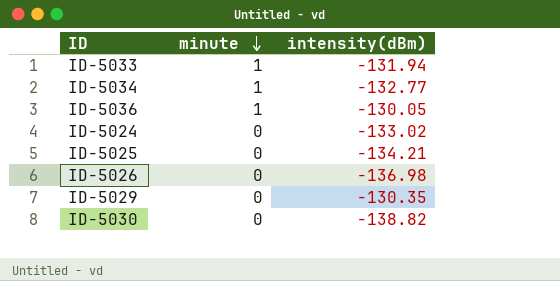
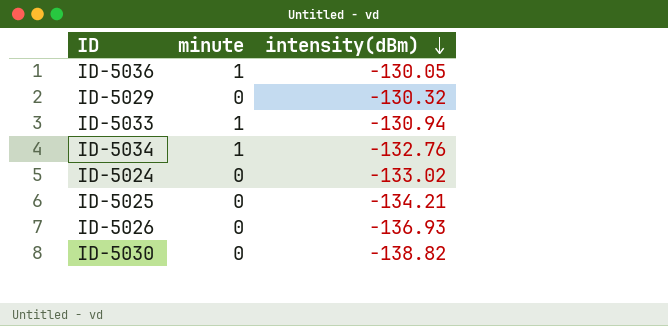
row order: minute descending -> intensity(dBm) descending
ID-5029 | intensity(dBm): -130.35 -> -130.32
ID-5033 | intensity(dBm): -131.94 -> -130.94
ID-5034 | intensity(dBm): -132.77 -> -132.76
ID-5026 | intensity(dBm): -136.98 -> -136.93

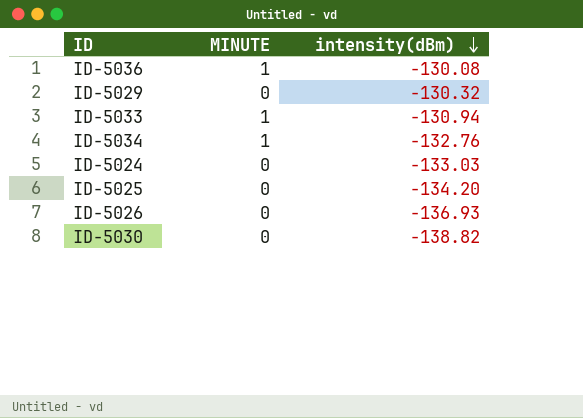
column name: minute -> MINUTE
ID-5036 | intensity(dBm): -130.05 -> -130.08
ID-5024 | intensity(dBm): -133.02 -> -133.03
ID-5025 | intensity(dBm): -134.21 -> -134.20

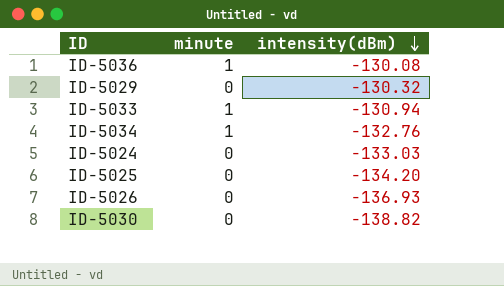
column name: MINUTE -> minute

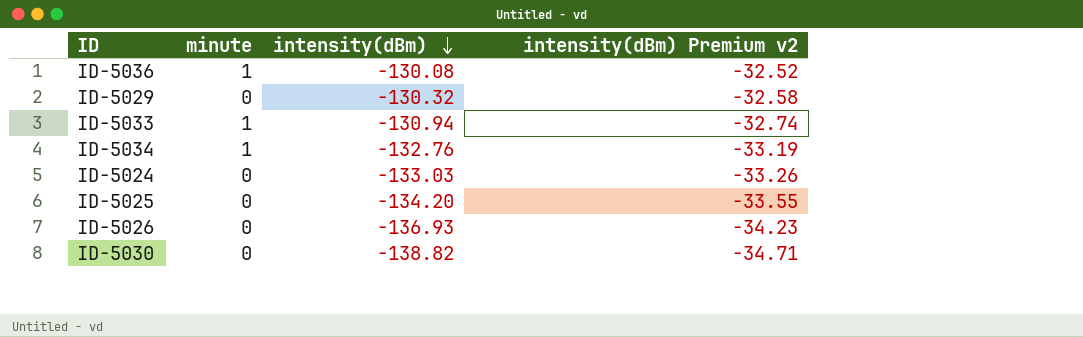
column intensity(dBm) Premium v2 | formula: none -> [intensity(dBm)] * 0.25

